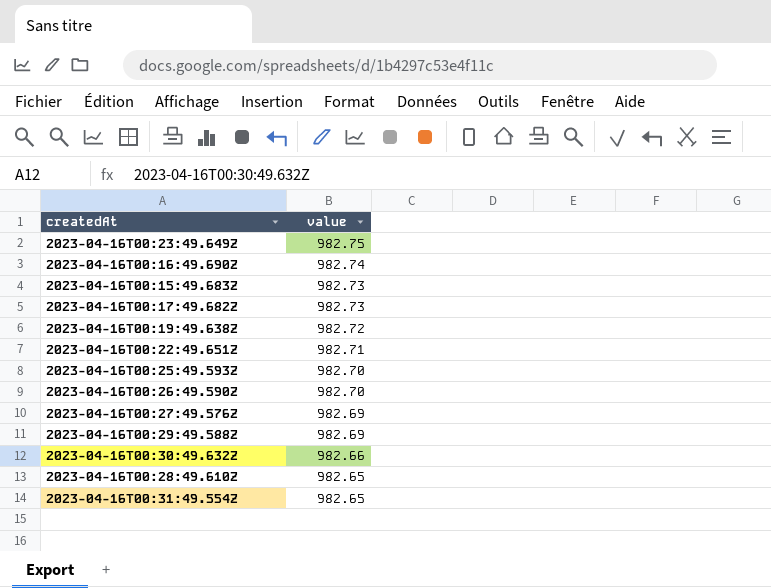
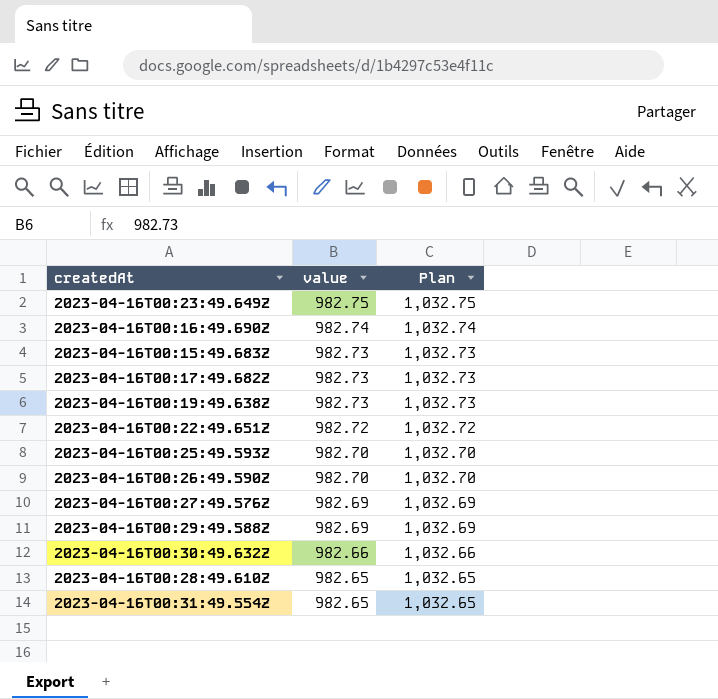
column Plan | formula: none -> [value] + 50
2023-04-16T00:19:49.638Z | value: 982.72 -> 982.73
2023-04-16T00:22:49.651Z | value: 982.71 -> 982.72

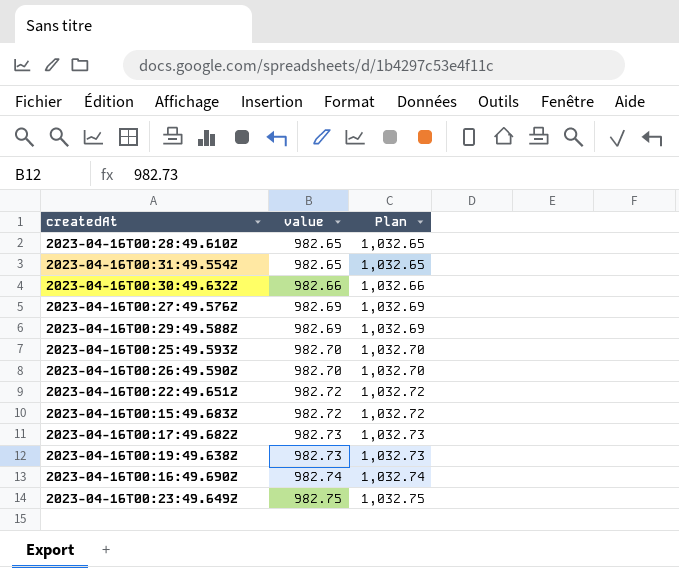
row order: value descending -> value ascending
2023-04-16T00:15:49.683Z | value: 982.73 -> 982.72
2023-04-16T00:15:49.683Z | Plan: 1,032.73 -> 1,032.72

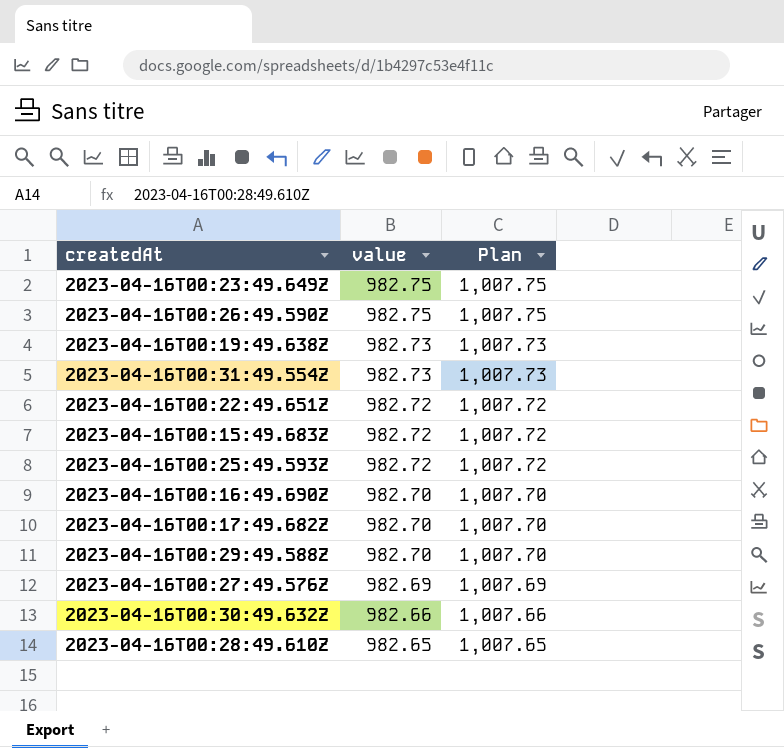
row order: value ascending -> value descending
column Plan | formula: [value] + 50 -> [value] + 25
2023-04-16T00:26:49.590Z | value: 982.70 -> 982.75
2023-04-16T00:31:49.554Z | value: 982.65 -> 982.73
2023-04-16T00:25:49.593Z | value: 982.70 -> 982.72
2023-04-16T00:16:49.690Z | value: 982.74 -> 982.70
2023-04-16T00:17:49.682Z | value: 982.73 -> 982.70
2023-04-16T00:29:49.588Z | value: 982.69 -> 982.70

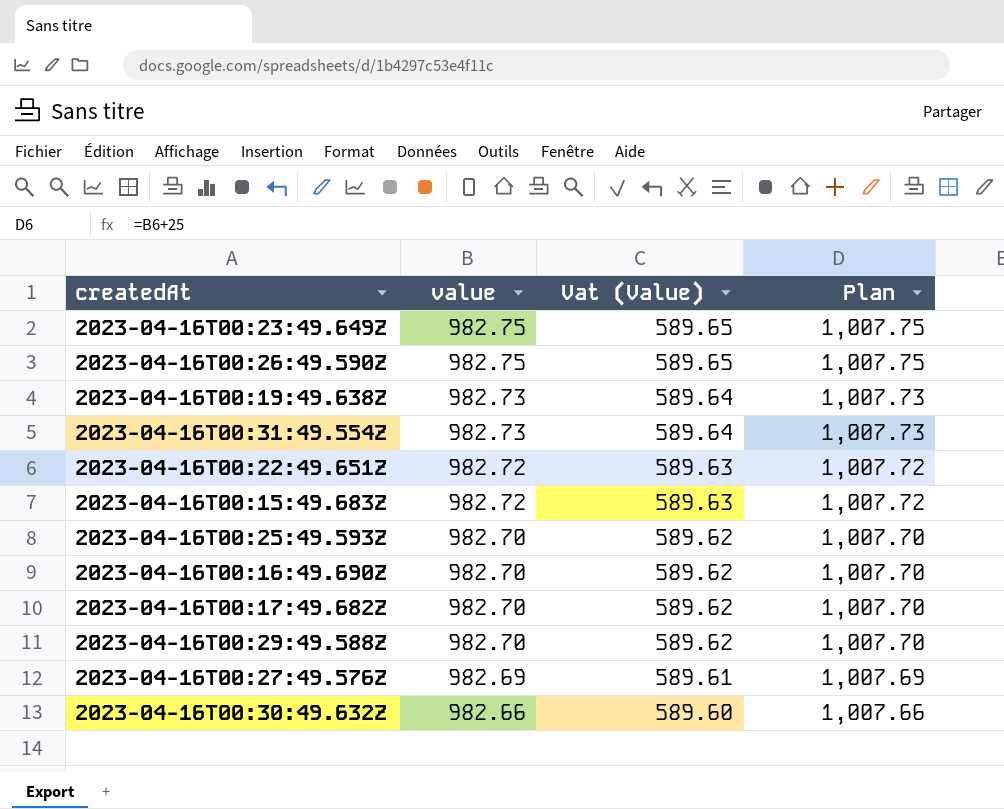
column Vat (Value) | formula: none -> [value] * 0.6
row 2023-04-16T00:28:49.610Z: 982.65 | 1,007.65 -> none
2023-04-16T00:25:49.593Z | value: 982.72 -> 982.70
2023-04-16T00:25:49.593Z | Plan: 1,007.72 -> 1,007.70

